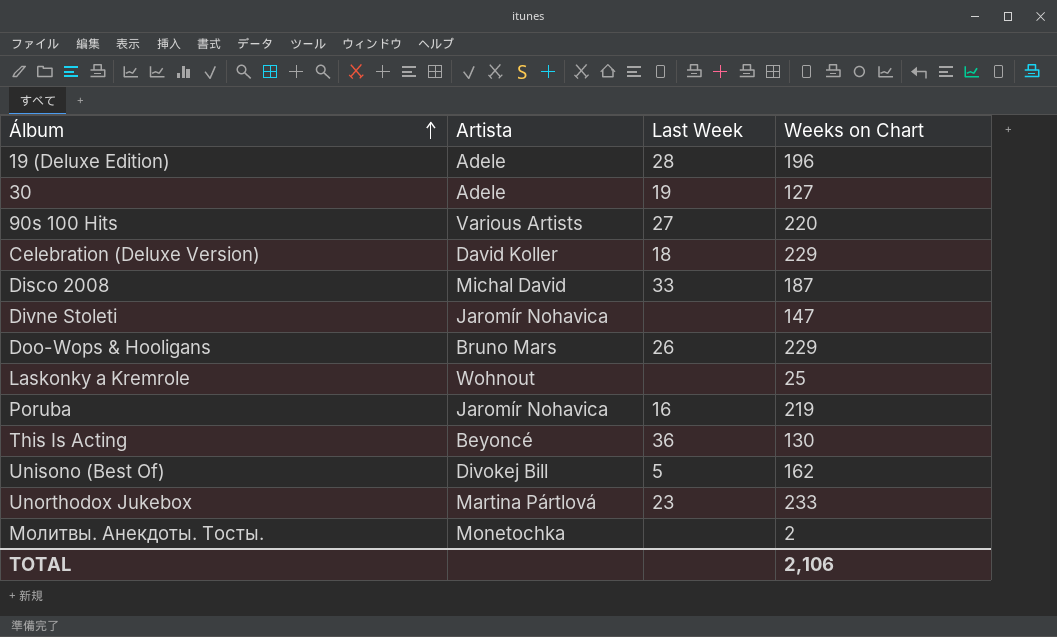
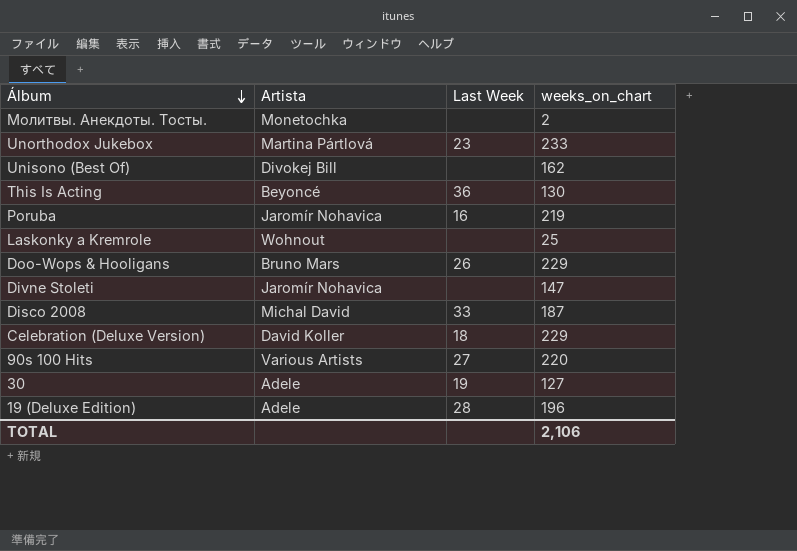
row order: Álbum ascending -> Álbum descending
column name: Weeks on Chart -> weeks_on_chart
Unisono (Best Of) | Last Week: 5 -> none

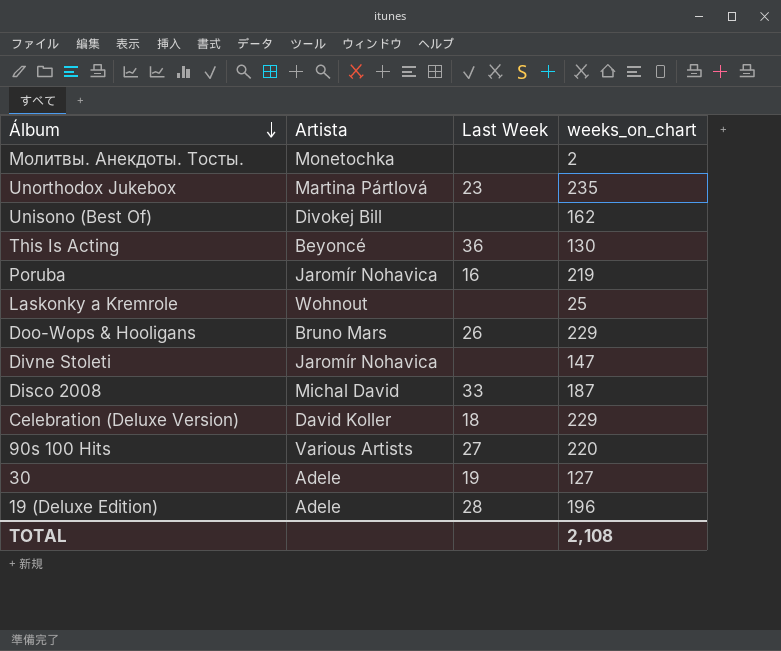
Unorthodox Jukebox | weeks_on_chart: 233 -> 235
TOTAL | weeks_on_chart: 2,106 -> 2,108

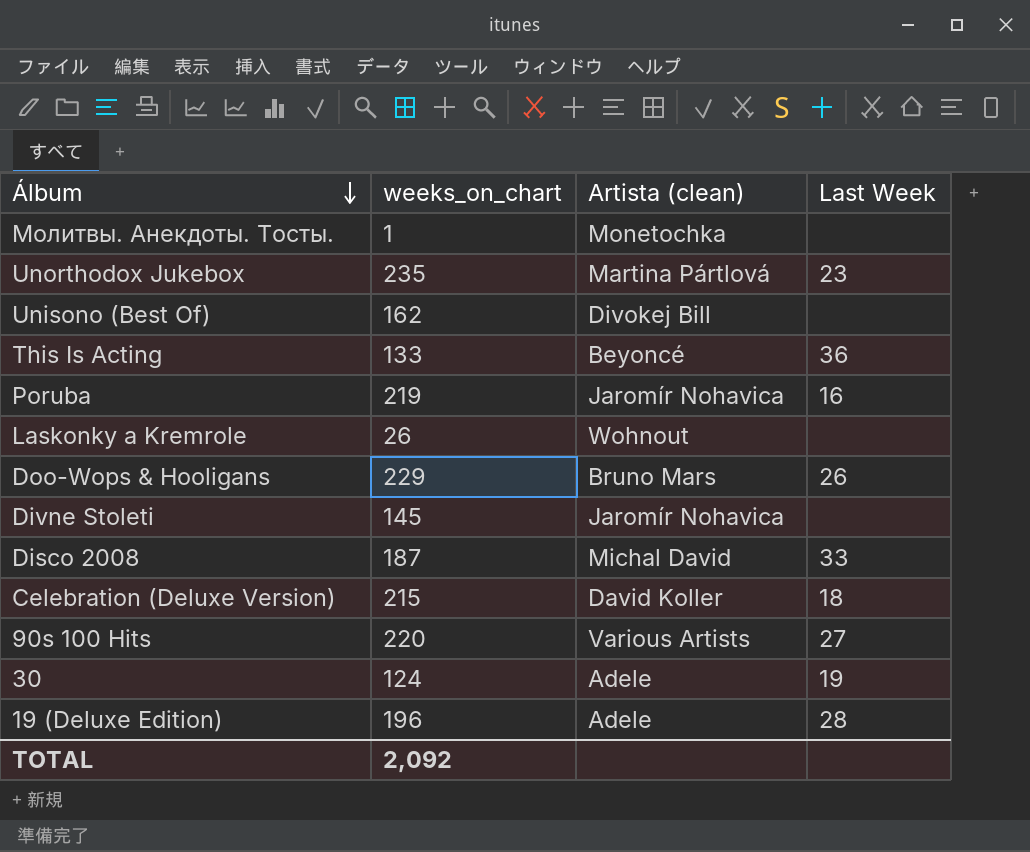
column weeks_on_chart | position: 4 -> 2
column name: Artista -> Artista (clean)
Молитвы. Анекдоты. Тосты. | weeks_on_chart: 2 -> 1
This Is Acting | weeks_on_chart: 130 -> 133
Laskonky a Kremrole | weeks_on_chart: 25 -> 26
Divne Stoleti | weeks_on_chart: 147 -> 145
Celebration (Deluxe Version) | weeks_on_chart: 229 -> 215
30 | weeks_on_chart: 127 -> 124
TOTAL | weeks_on_chart: 2,108 -> 2,092

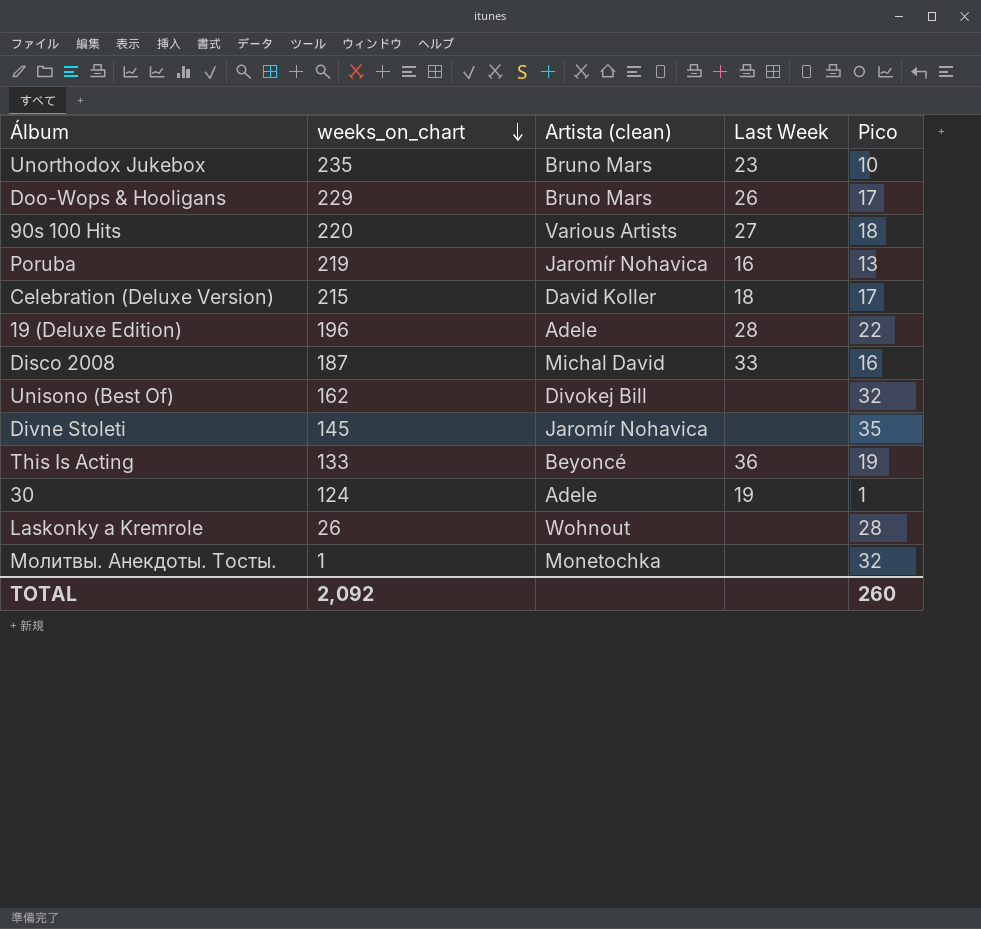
row order: Álbum descending -> weeks_on_chart descending
column Pico | position: none -> 5
Unorthodox Jukebox | Artista (clean): Martina Pártlová -> Bruno Mars

